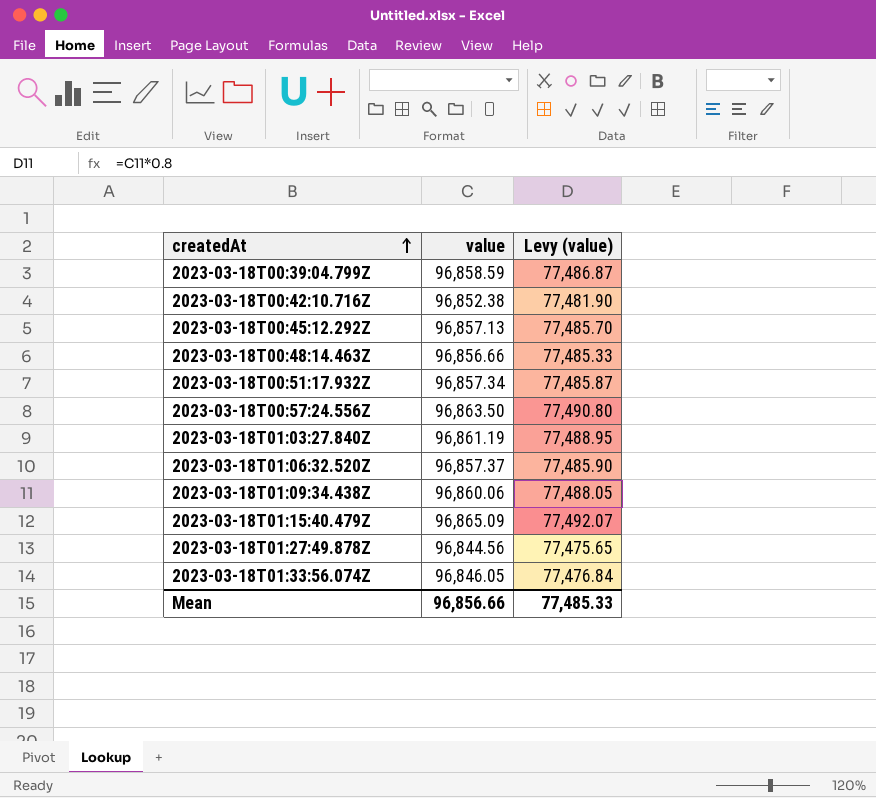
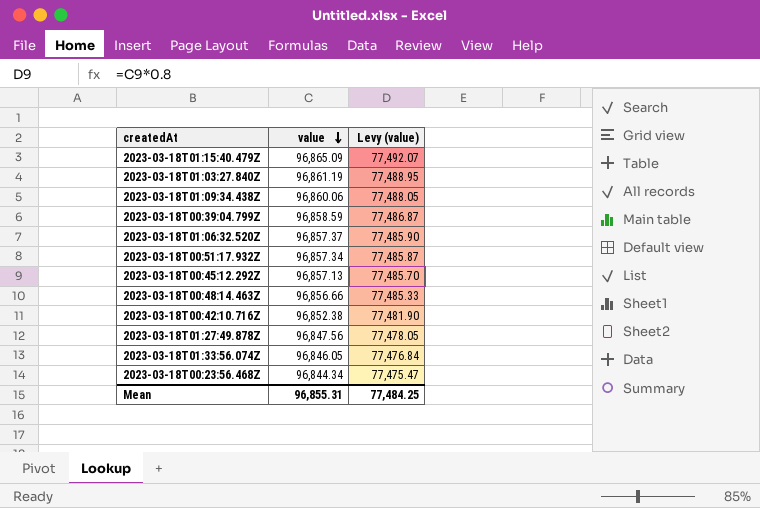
row order: createdAt ascending -> value descending
row 2023-03-18T00:57:24.556Z: 96,863.50 | 77,490.80 -> none
2023-03-18T01:27:49.878Z | value: 96,844.56 -> 96,847.56
2023-03-18T01:27:49.878Z | Levy (value): 77,475.65 -> 77,478.05
row 2023-03-18T00:23:56.468Z: none -> 96,844.34 | 77,475.47
Mean | value: 96,856.66 -> 96,855.31
Mean | Levy (value): 77,485.33 -> 77,484.25

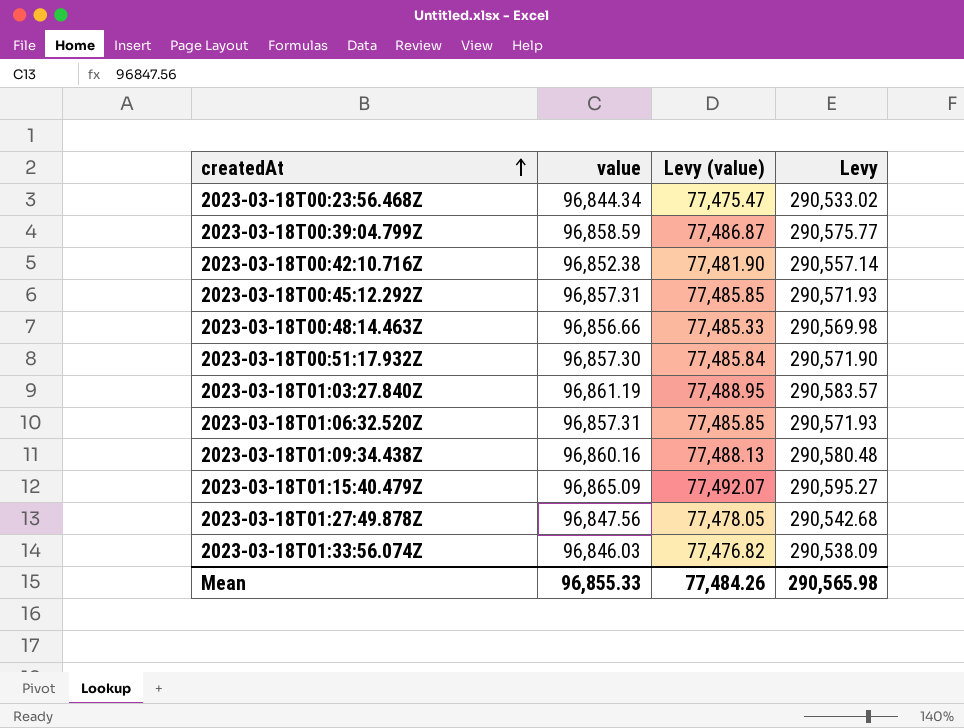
row order: value descending -> createdAt ascending
column Levy | formula: none -> [value] * 3
2023-03-18T00:45:12.292Z | value: 96,857.13 -> 96,857.31
2023-03-18T00:45:12.292Z | Levy (value): 77,485.70 -> 77,485.85
2023-03-18T00:51:17.932Z | value: 96,857.34 -> 96,857.30
2023-03-18T00:51:17.932Z | Levy (value): 77,485.87 -> 77,485.84
2023-03-18T01:06:32.520Z | value: 96,857.37 -> 96,857.31
2023-03-18T01:06:32.520Z | Levy (value): 77,485.90 -> 77,485.85
2023-03-18T01:09:34.438Z | value: 96,860.06 -> 96,860.16
2023-03-18T01:09:34.438Z | Levy (value): 77,488.05 -> 77,488.13
2023-03-18T01:33:56.074Z | value: 96,846.05 -> 96,846.03
2023-03-18T01:33:56.074Z | Levy (value): 77,476.84 -> 77,476.82
Mean | value: 96,855.31 -> 96,855.33
Mean | Levy (value): 77,484.25 -> 77,484.26

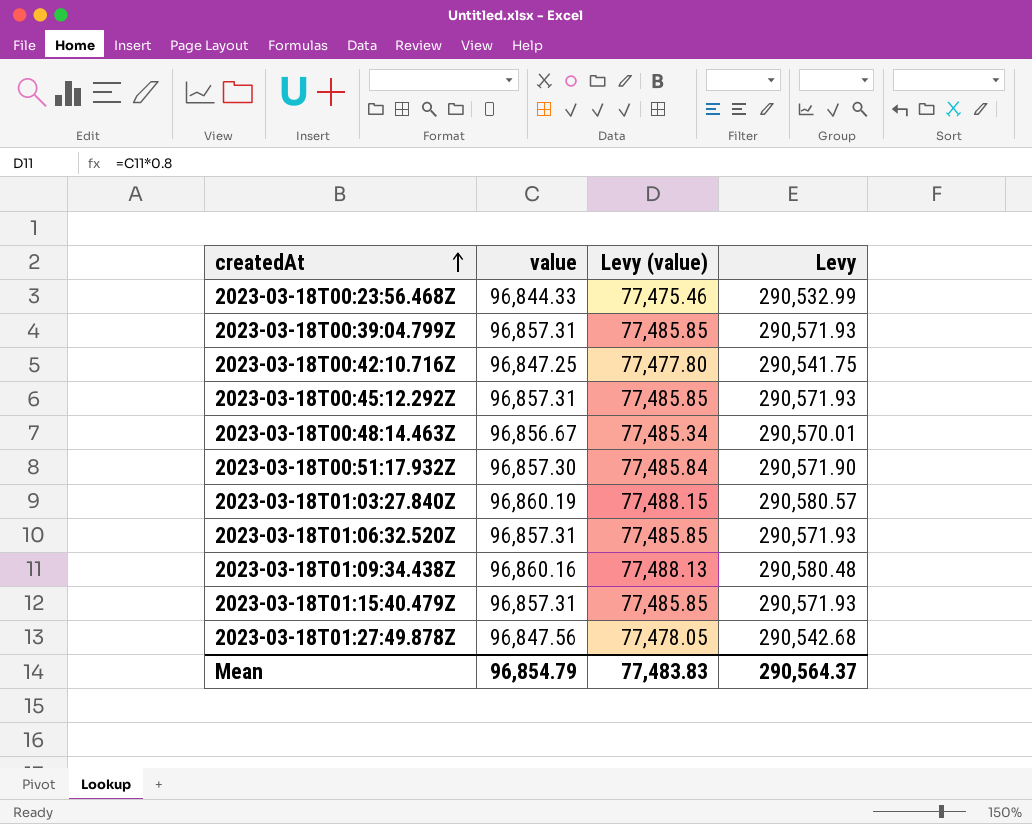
row 2023-03-18T01:33:56.074Z: 96,846.03 | 77,476.82 | 290,538.09 -> none
2023-03-18T00:23:56.468Z | value: 96,844.34 -> 96,844.33
2023-03-18T00:23:56.468Z | Levy (value): 77,475.47 -> 77,475.46
2023-03-18T00:23:56.468Z | Levy: 290,533.02 -> 290,532.99
2023-03-18T00:39:04.799Z | value: 96,858.59 -> 96,857.31
2023-03-18T00:39:04.799Z | Levy (value): 77,486.87 -> 77,485.85
2023-03-18T00:39:04.799Z | Levy: 290,575.77 -> 290,571.93
2023-03-18T00:42:10.716Z | value: 96,852.38 -> 96,847.25
2023-03-18T00:42:10.716Z | Levy (value): 77,481.90 -> 77,477.80
2023-03-18T00:42:10.716Z | Levy: 290,557.14 -> 290,541.75
2023-03-18T00:48:14.463Z | value: 96,856.66 -> 96,856.67
2023-03-18T00:48:14.463Z | Levy (value): 77,485.33 -> 77,485.34
2023-03-18T00:48:14.463Z | Levy: 290,569.98 -> 290,570.01
2023-03-18T01:03:27.840Z | value: 96,861.19 -> 96,860.19
2023-03-18T01:03:27.840Z | Levy (value): 77,488.95 -> 77,488.15
2023-03-18T01:03:27.840Z | Levy: 290,583.57 -> 290,580.57
2023-03-18T01:15:40.479Z | value: 96,865.09 -> 96,857.31
2023-03-18T01:15:40.479Z | Levy (value): 77,492.07 -> 77,485.85
2023-03-18T01:15:40.479Z | Levy: 290,595.27 -> 290,571.93
Mean | value: 96,855.33 -> 96,854.79
Mean | Levy (value): 77,484.26 -> 77,483.83
Mean | Levy: 290,565.98 -> 290,564.37

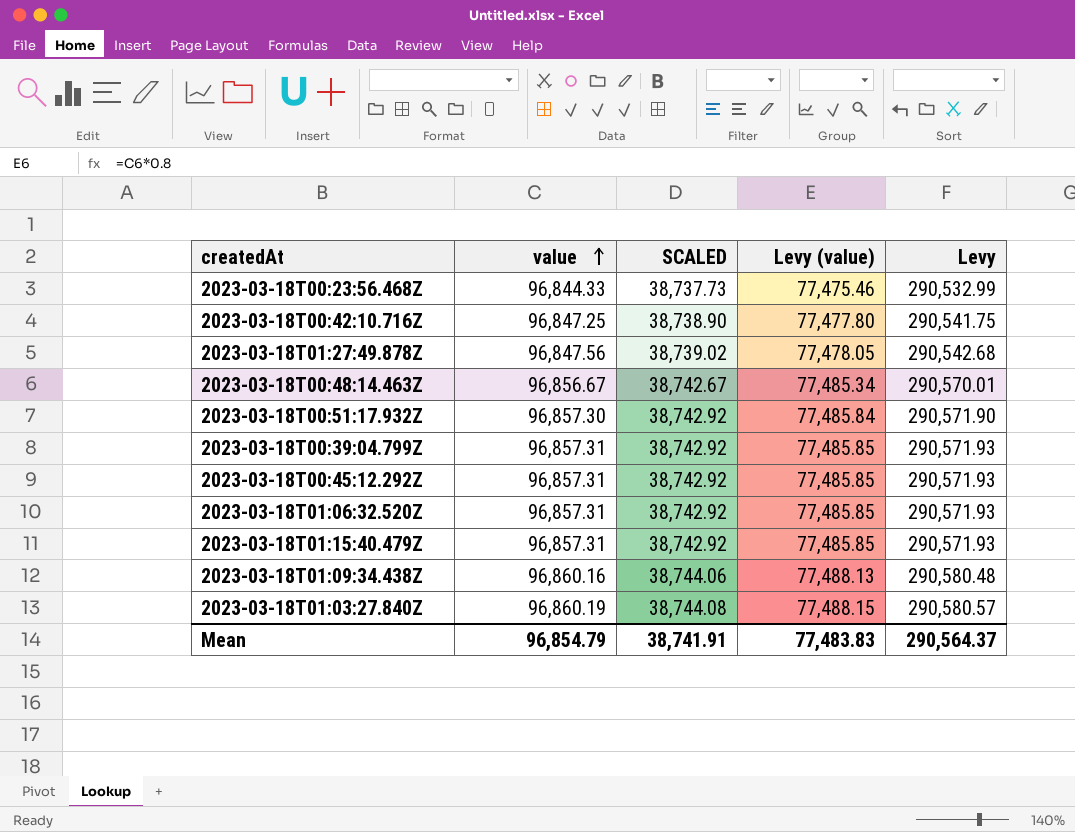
row order: createdAt ascending -> value ascending
column SCALED | formula: none -> [value] * 0.4

